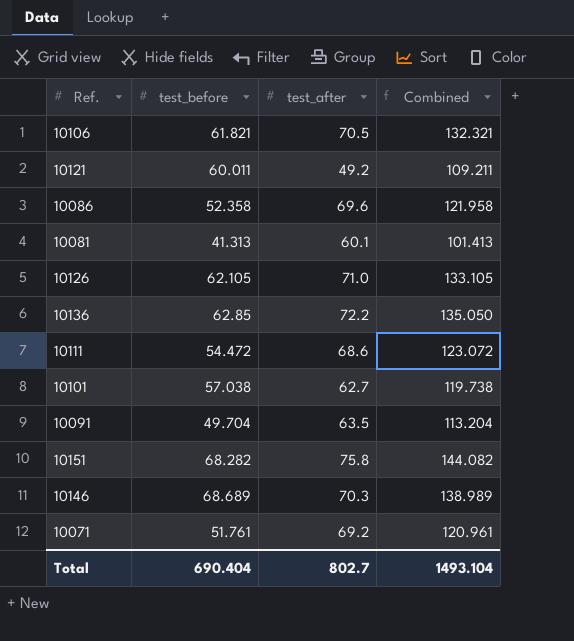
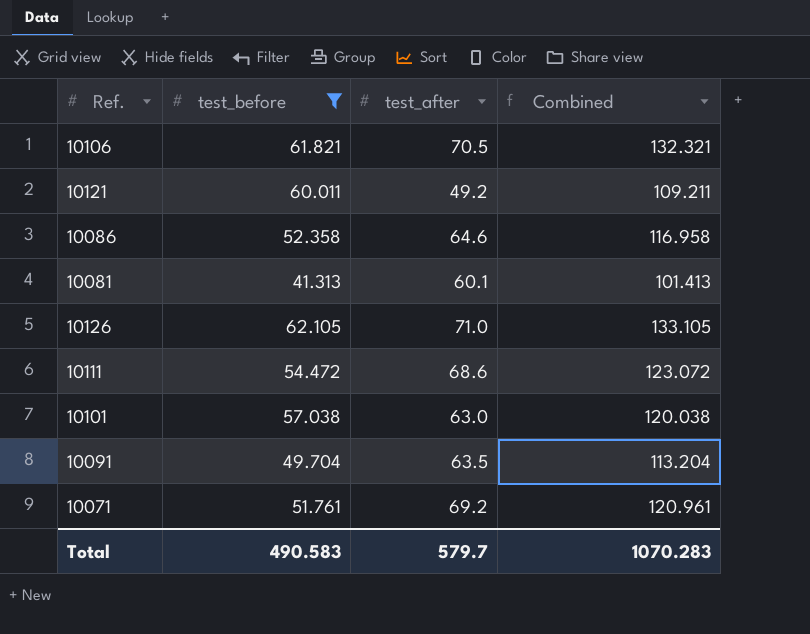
filter: none -> test_before <= 62.105
10086 | test_after: 69.6 -> 64.6
10086 | Combined: 121.958 -> 116.958
10101 | test_after: 62.7 -> 63.0
10101 | Combined: 119.738 -> 120.038
Total | test_before: 690.404 -> 490.583
Total | test_after: 802.7 -> 579.7
Total | Combined: 1493.104 -> 1070.283

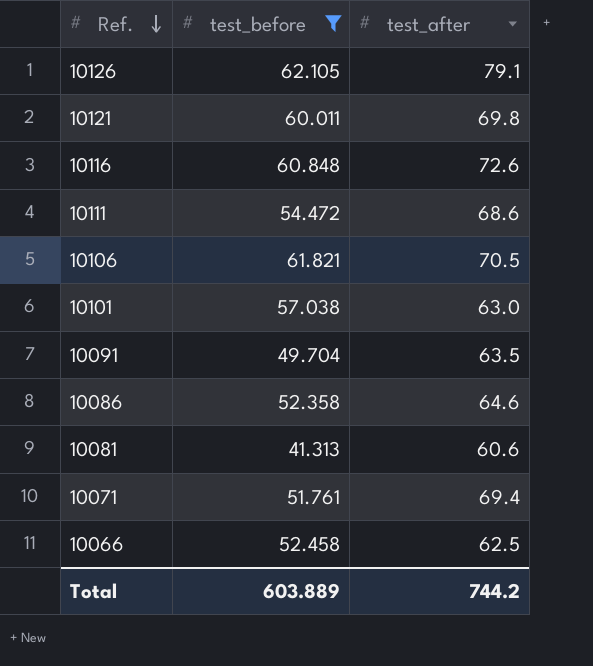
row order: none -> Ref. descending
column Combined | formula: [test_before] + [test_after] -> none
10126 | test_after: 71.0 -> 79.1
10121 | test_after: 49.2 -> 69.8
row 10116: none -> 60.848 | 72.6
10081 | test_after: 60.1 -> 60.6
10071 | test_after: 69.2 -> 69.4
row 10066: none -> 52.458 | 62.5
Total | test_before: 490.583 -> 603.889
Total | test_after: 579.7 -> 744.2

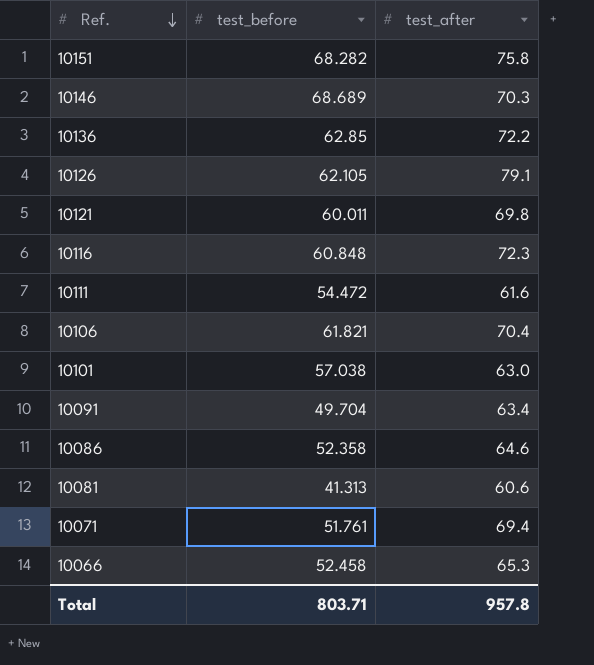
filter: test_before <= 62.105 -> none
10116 | test_after: 72.6 -> 72.3
10111 | test_after: 68.6 -> 61.6
10106 | test_after: 70.5 -> 70.4
10091 | test_after: 63.5 -> 63.4
10066 | test_after: 62.5 -> 65.3
Total | test_before: 603.889 -> 803.71
Total | test_after: 744.2 -> 957.8

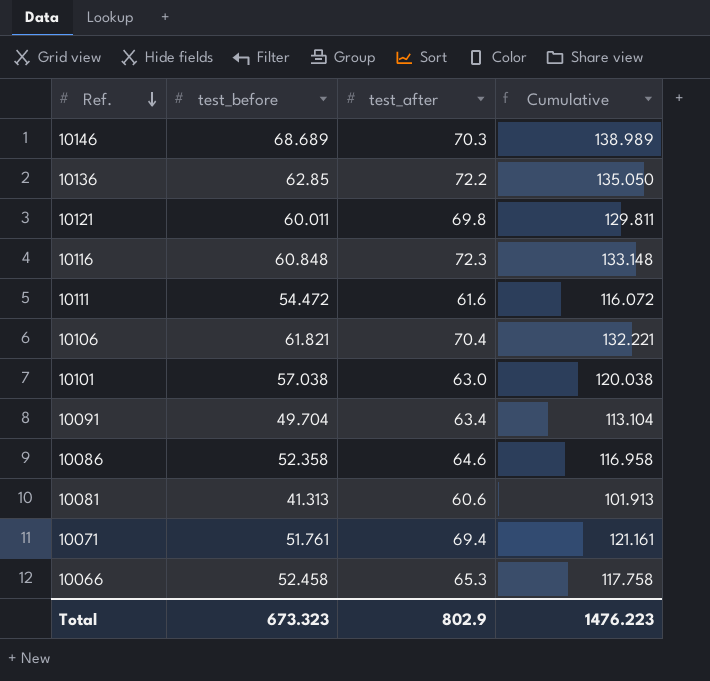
column Cumulative | formula: none -> [test_before] + [test_after]
row 10151: 68.282 | 75.8 -> none
row 10126: 62.105 | 79.1 -> none
Total | test_before: 803.71 -> 673.323
Total | test_after: 957.8 -> 802.9

